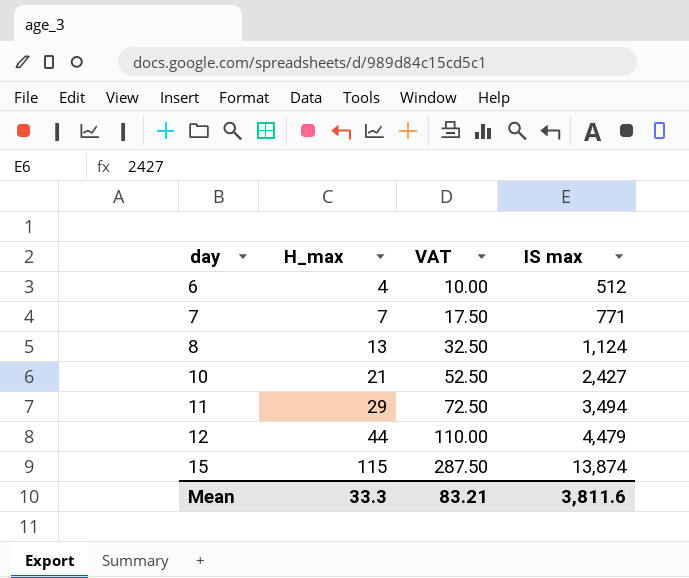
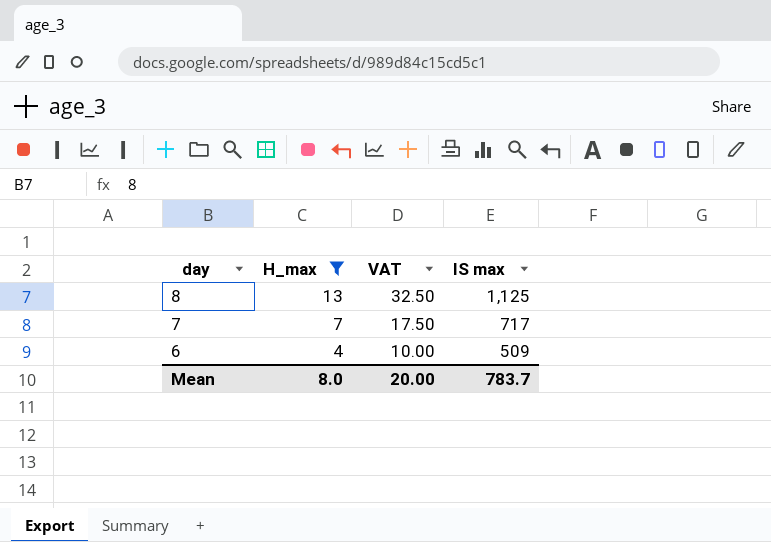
filter: none -> H_max <= 13
row order: day ascending -> day descending
8 | IS max: 1,124 -> 1,125
7 | IS max: 771 -> 717
6 | IS max: 512 -> 509
Mean | H_max: 33.3 -> 8.0
Mean | VAT: 83.21 -> 20.00
Mean | IS max: 3,811.6 -> 783.7

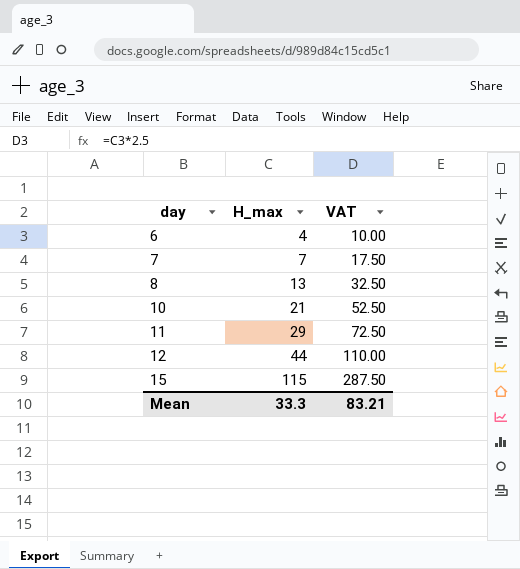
filter: H_max <= 13 -> none
row order: day descending -> day ascending
column IS max | position: 4 -> none
Mean | H_max: 8.0 -> 33.3
Mean | VAT: 20.00 -> 83.21

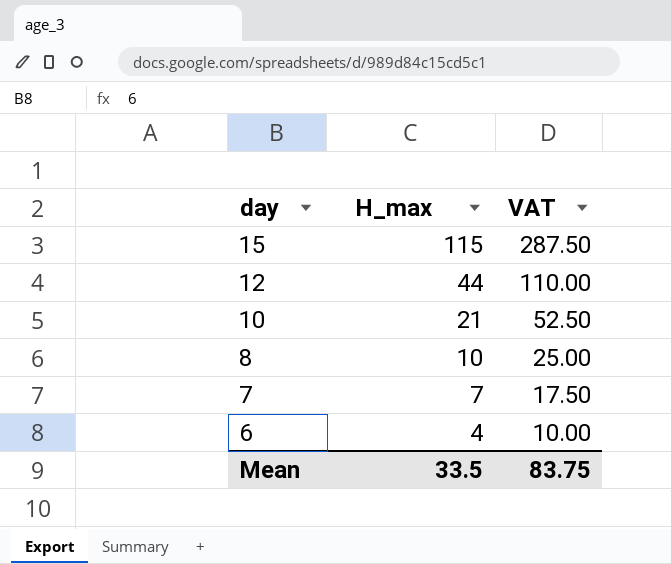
row order: day ascending -> day descending
row 11: 29 | 72.50 -> none
8 | H_max: 13 -> 10
8 | VAT: 32.50 -> 25.00
Mean | H_max: 33.3 -> 33.5
Mean | VAT: 83.21 -> 83.75

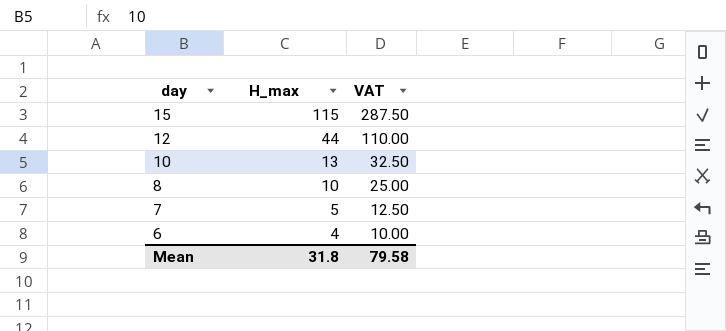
10 | H_max: 21 -> 13
10 | VAT: 52.50 -> 32.50
7 | H_max: 7 -> 5
7 | VAT: 17.50 -> 12.50
Mean | H_max: 33.5 -> 31.8
Mean | VAT: 83.75 -> 79.58

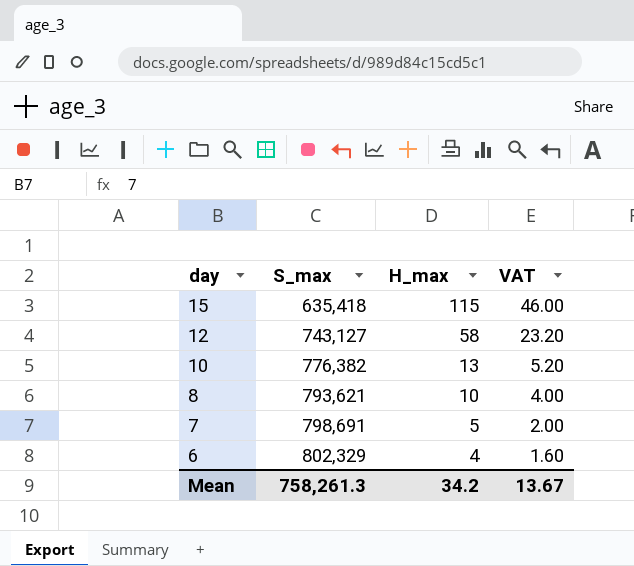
column S_max | position: none -> 2
column VAT | formula: [H_max] * 2.5 -> [H_max] * 0.4
12 | H_max: 44 -> 58
Mean | H_max: 31.8 -> 34.2
Mean | VAT: 79.58 -> 13.67

